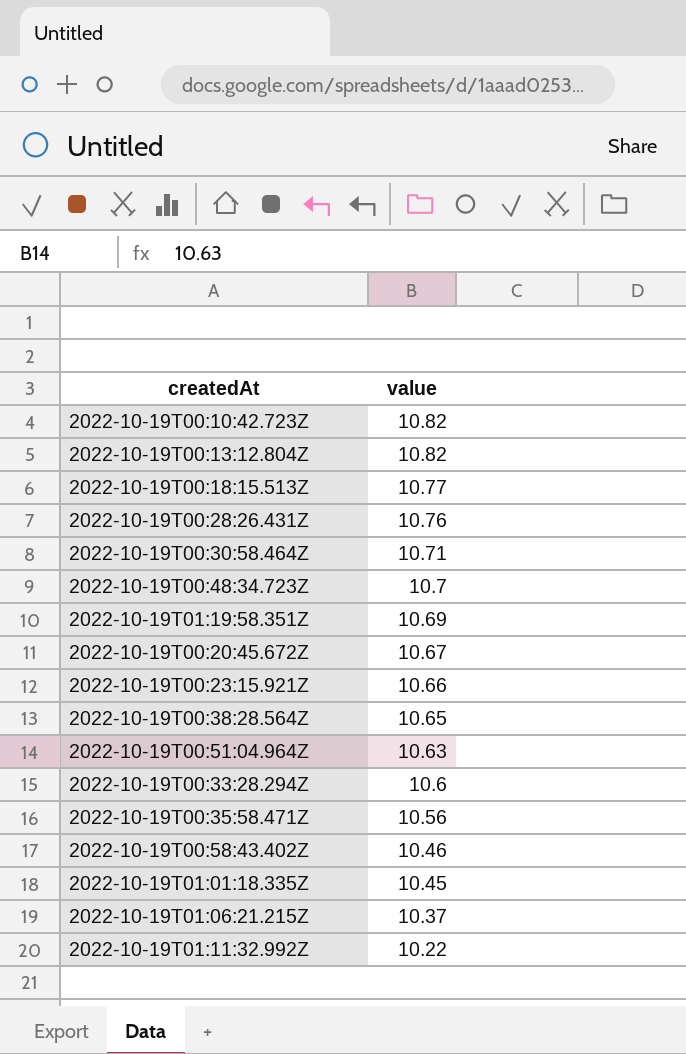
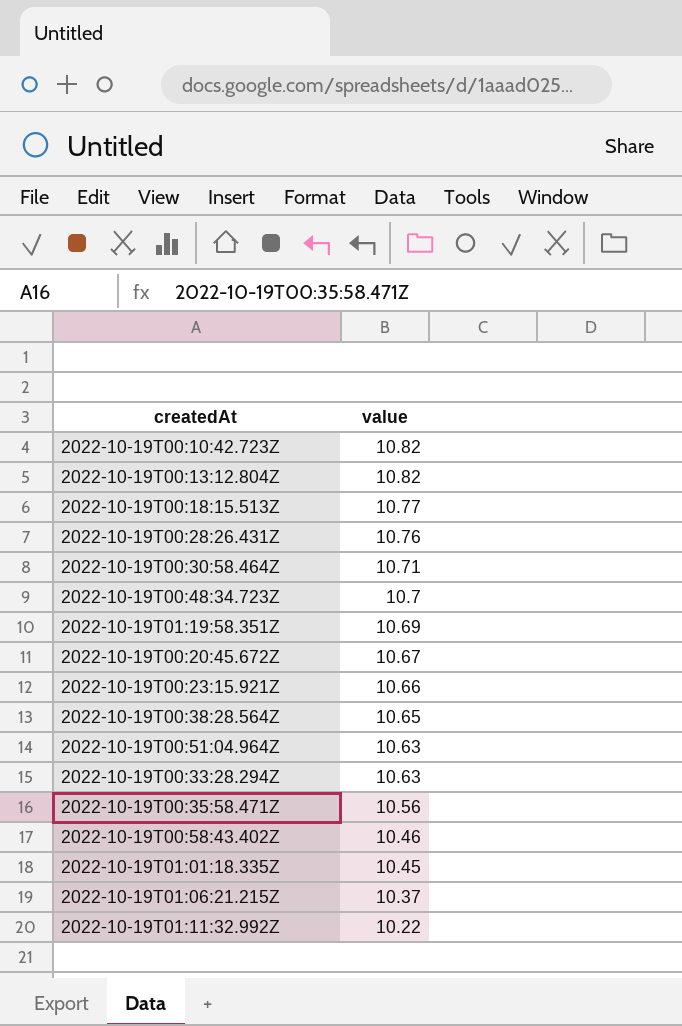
2022-10-19T00:33:28.294Z | value: 10.6 -> 10.63

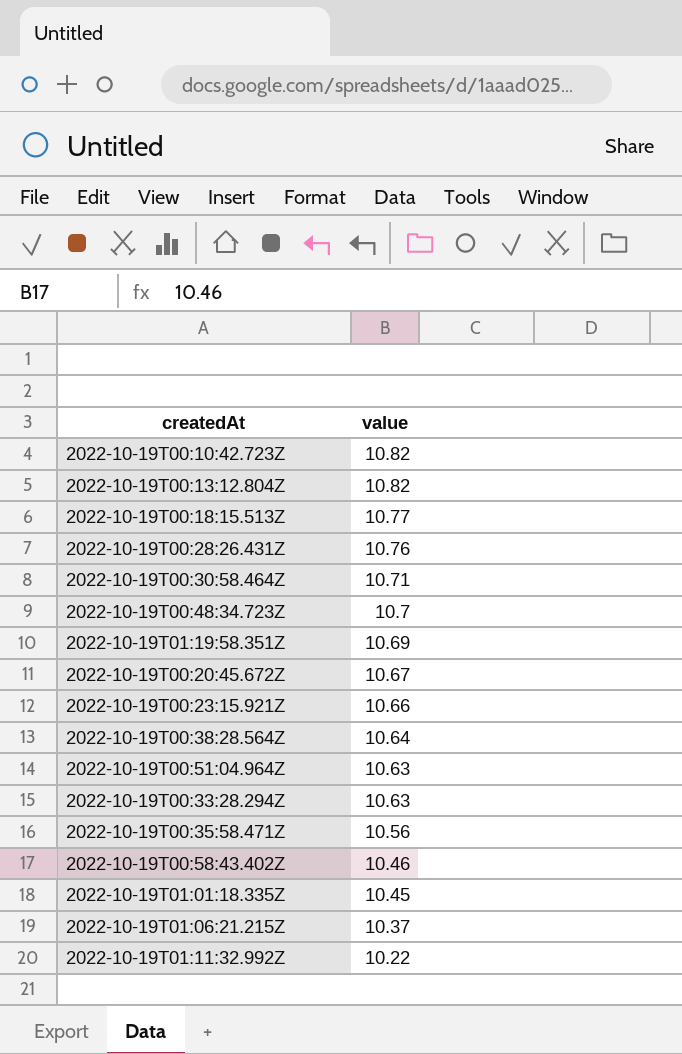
2022-10-19T00:38:28.564Z | value: 10.65 -> 10.64

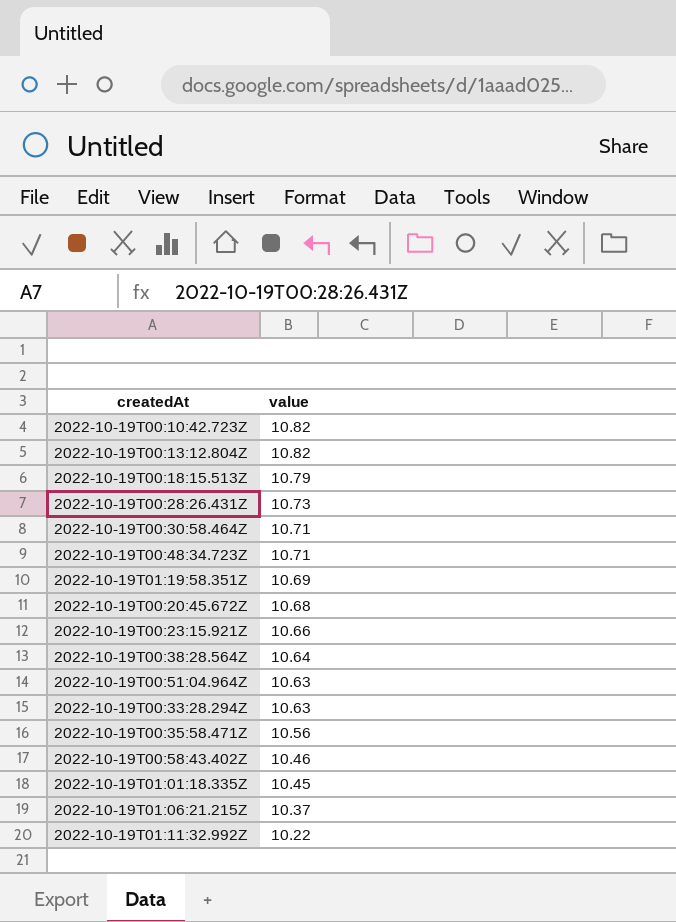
2022-10-19T00:18:15.513Z | value: 10.77 -> 10.79
2022-10-19T00:28:26.431Z | value: 10.76 -> 10.73
2022-10-19T00:48:34.723Z | value: 10.7 -> 10.71
2022-10-19T00:20:45.672Z | value: 10.67 -> 10.68

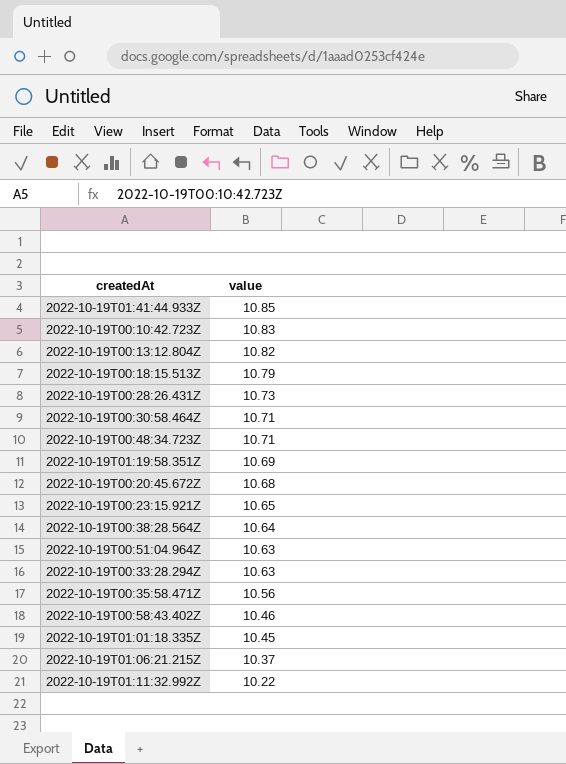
row 2022-10-19T01:41:44.933Z: none -> 10.85
2022-10-19T00:10:42.723Z | value: 10.82 -> 10.83
2022-10-19T00:23:15.921Z | value: 10.66 -> 10.65

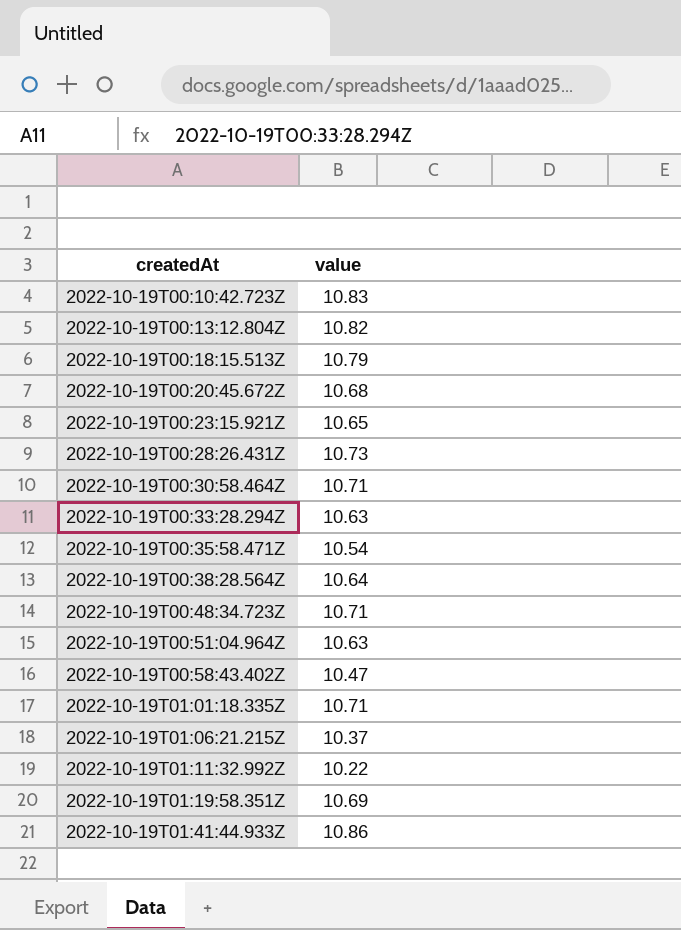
row order: value descending -> createdAt ascending
2022-10-19T00:35:58.471Z | value: 10.56 -> 10.54
2022-10-19T00:58:43.402Z | value: 10.46 -> 10.47
2022-10-19T01:01:18.335Z | value: 10.45 -> 10.71
2022-10-19T01:41:44.933Z | value: 10.85 -> 10.86

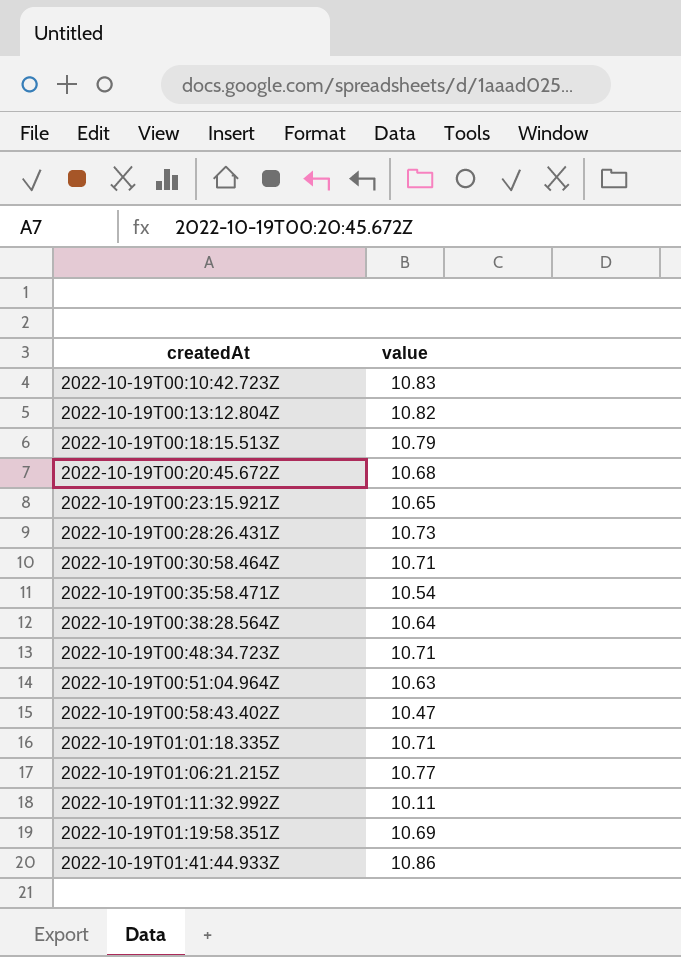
row 2022-10-19T00:33:28.294Z: 10.63 -> none
2022-10-19T01:06:21.215Z | value: 10.37 -> 10.77
2022-10-19T01:11:32.992Z | value: 10.22 -> 10.11

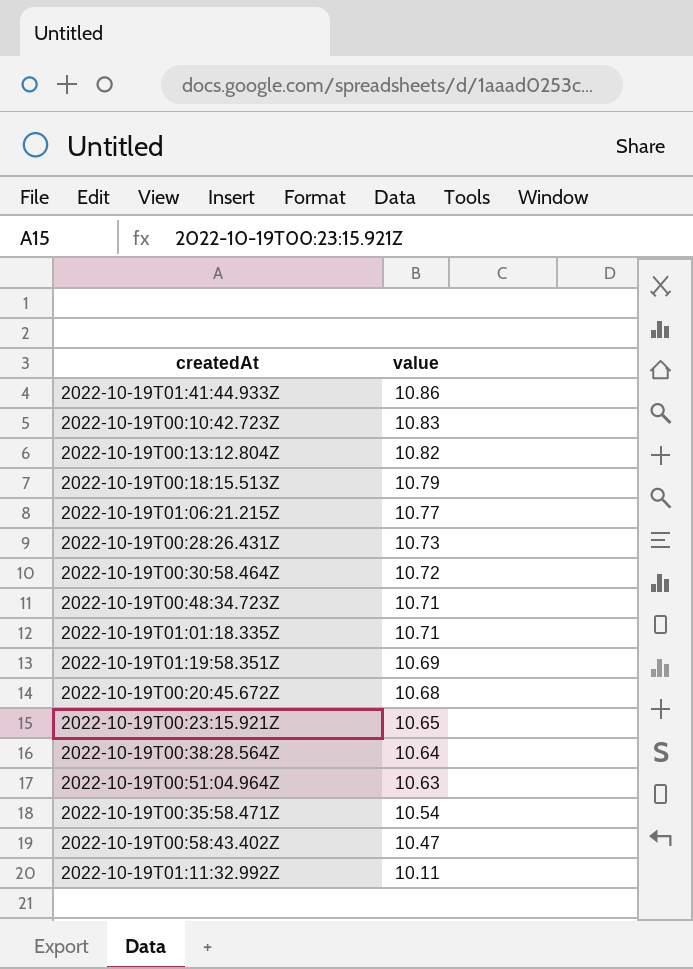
row order: createdAt ascending -> value descending
2022-10-19T00:30:58.464Z | value: 10.71 -> 10.72

